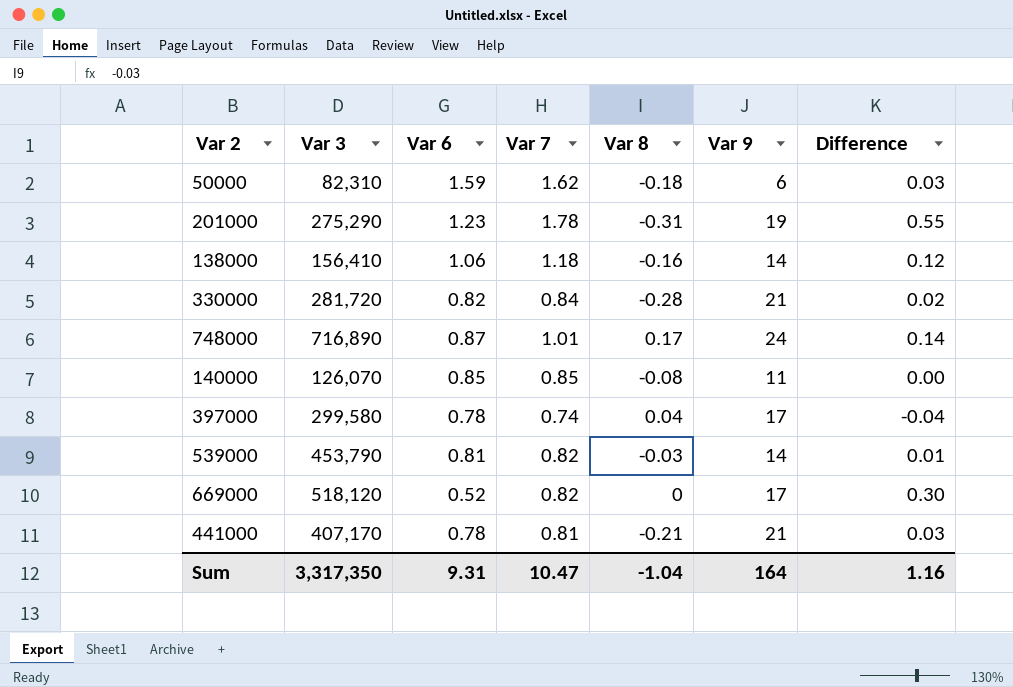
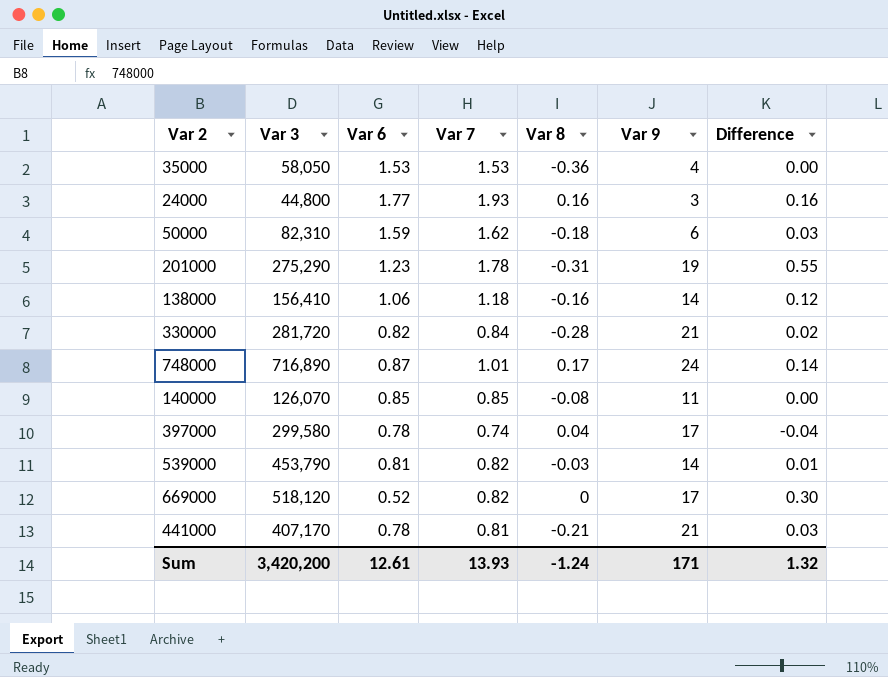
row 35000: none -> 58,050 | 1.53 | 1.53 | -0.36 | 4 | 0.00
row 24000: none -> 44,800 | 1.77 | 1.93 | 0.16 | 3 | 0.16
Sum | Var 3: 3,317,350 -> 3,420,200
Sum | Var 6: 9.31 -> 12.61
Sum | Var 7: 10.47 -> 13.93
Sum | Var 8: -1.04 -> -1.24
Sum | Var 9: 164 -> 171
Sum | Difference: 1.16 -> 1.32

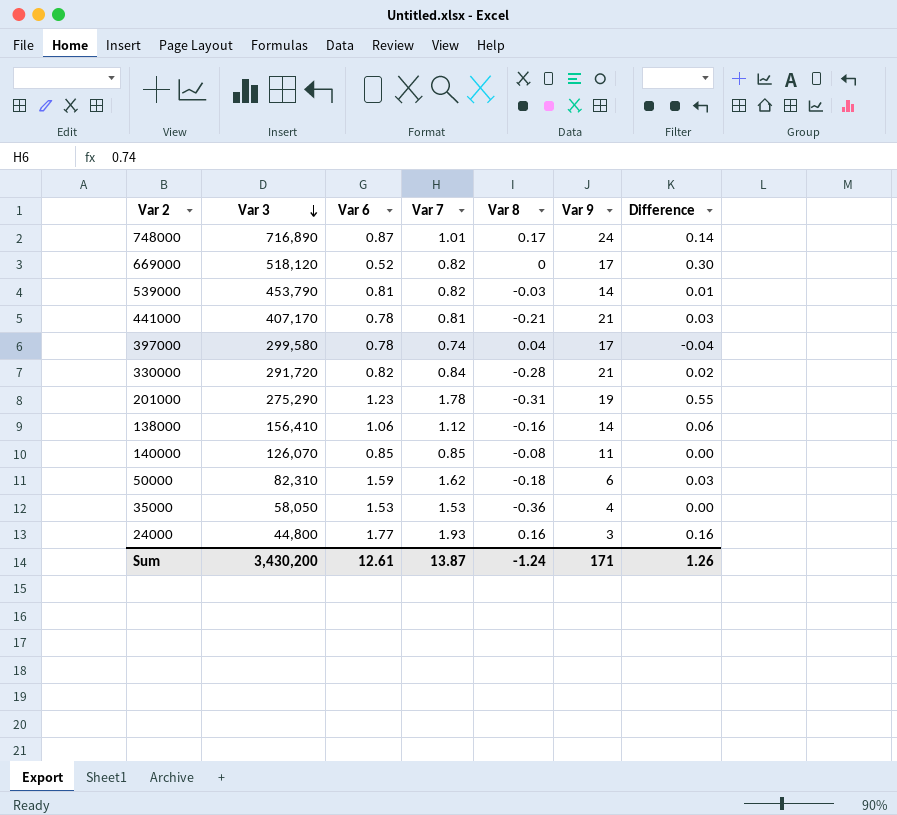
row order: none -> Var 3 descending
330000 | Var 3: 281,720 -> 291,720
138000 | Var 7: 1.18 -> 1.12
138000 | Difference: 0.12 -> 0.06
Sum | Var 3: 3,420,200 -> 3,430,200
Sum | Var 7: 13.93 -> 13.87
Sum | Difference: 1.32 -> 1.26

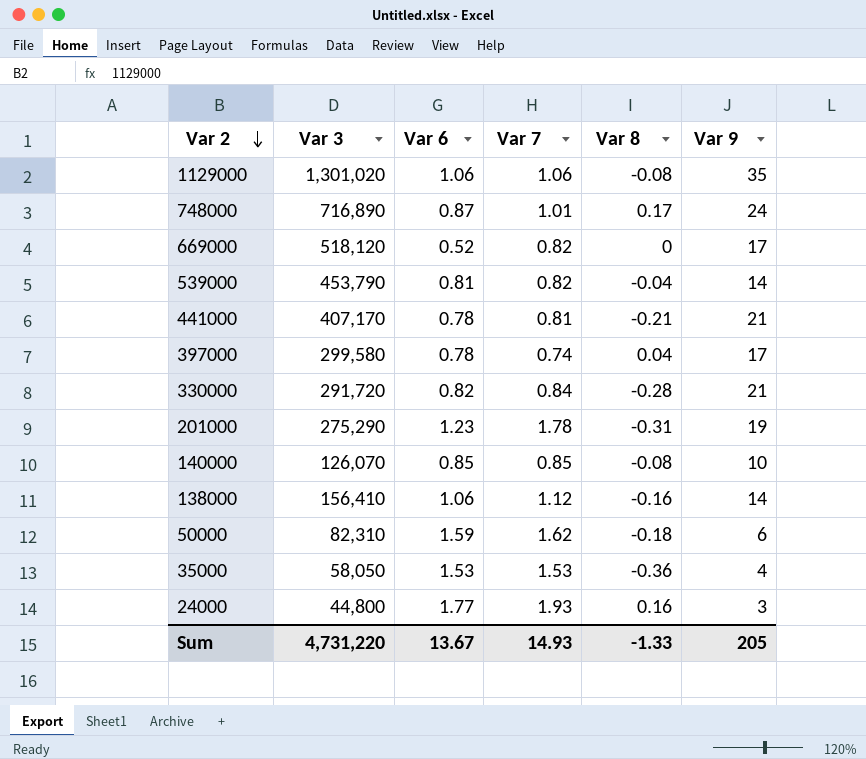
row order: Var 3 descending -> Var 2 descending
column Difference | formula: [Var 7] - [Var 6] -> none
row 1129000: none -> 1,301,020 | 1.06 | 1.06 | -0.08 | 35
539000 | Var 8: -0.03 -> -0.04
140000 | Var 9: 11 -> 10
Sum | Var 3: 3,430,200 -> 4,731,220
Sum | Var 6: 12.61 -> 13.67
Sum | Var 7: 13.87 -> 14.93
Sum | Var 8: -1.24 -> -1.33
Sum | Var 9: 171 -> 205

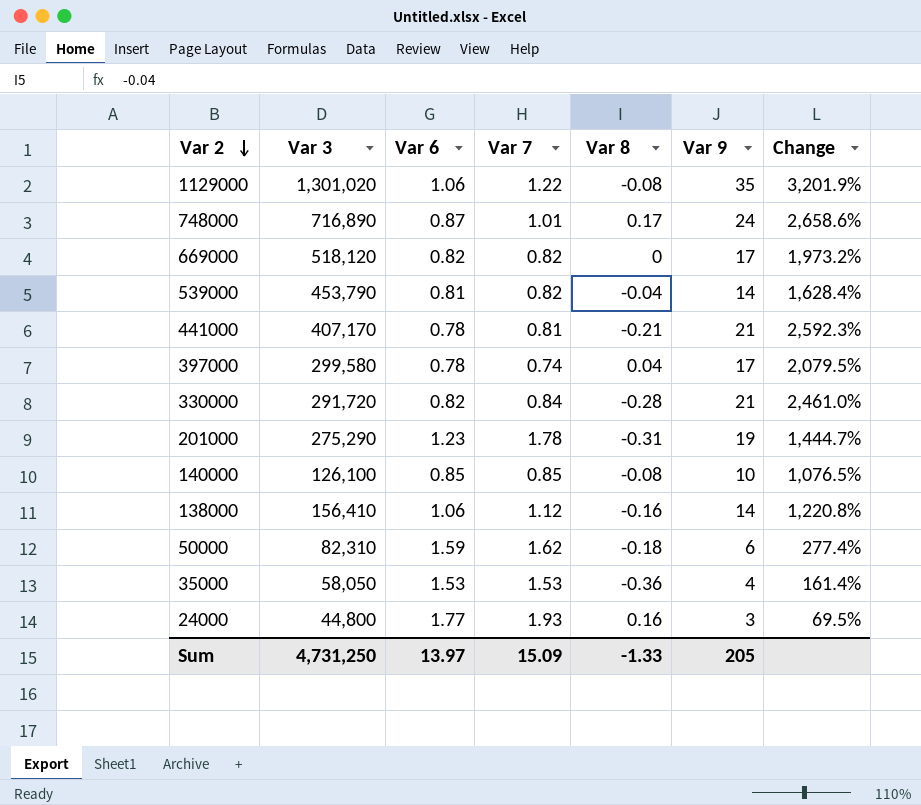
column Change | formula: none -> ([Var 9] - [Var 6]) / [Var 6]
1129000 | Var 7: 1.06 -> 1.22
669000 | Var 6: 0.52 -> 0.82
140000 | Var 3: 126,070 -> 126,100
Sum | Var 3: 4,731,220 -> 4,731,250
Sum | Var 6: 13.67 -> 13.97
Sum | Var 7: 14.93 -> 15.09

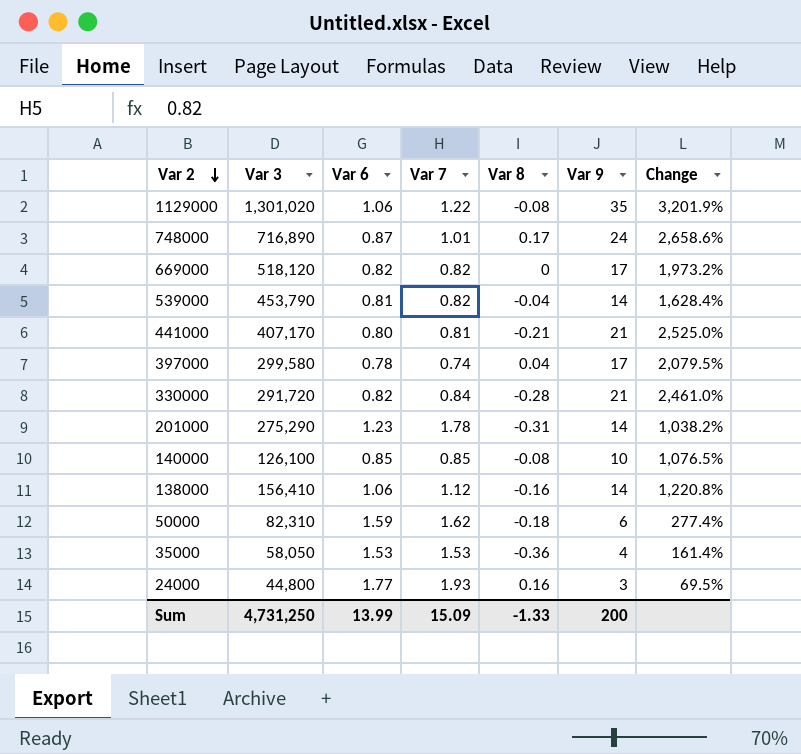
441000 | Var 6: 0.78 -> 0.80
441000 | Change: 2,592.3% -> 2,525.0%
201000 | Var 9: 19 -> 14
201000 | Change: 1,444.7% -> 1,038.2%
Sum | Var 6: 13.97 -> 13.99
Sum | Var 9: 205 -> 200

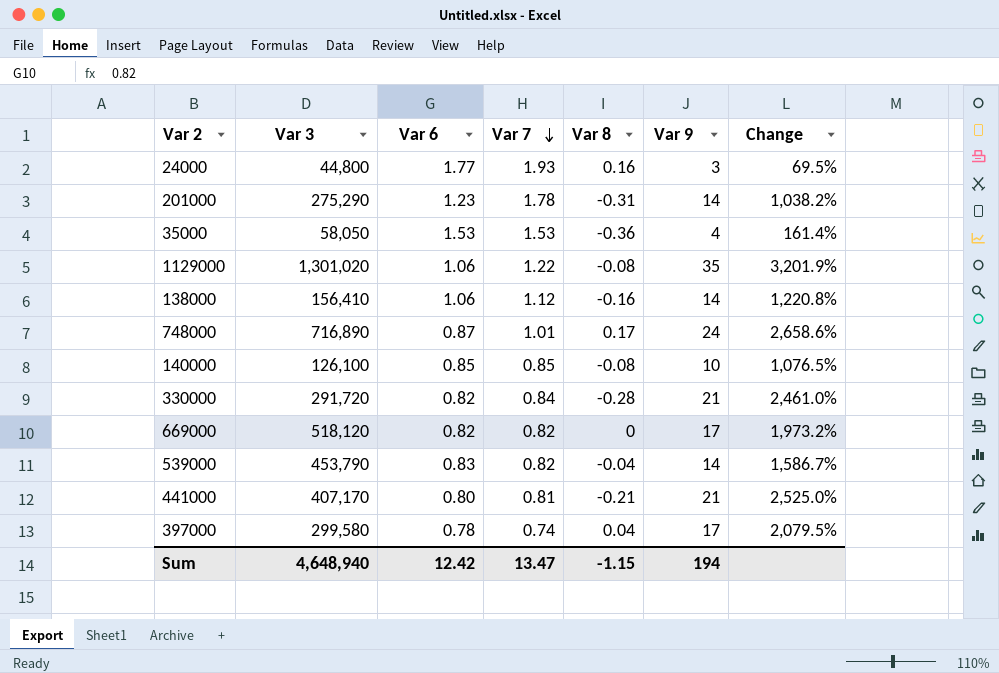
row order: Var 2 descending -> Var 7 descending
row 50000: 82,310 | 1.59 | 1.62 | -0.18 | 6 | 277.4% -> none
539000 | Var 6: 0.81 -> 0.83
539000 | Change: 1,628.4% -> 1,586.7%
Sum | Var 3: 4,731,250 -> 4,648,940
Sum | Var 6: 13.99 -> 12.42
Sum | Var 7: 15.09 -> 13.47
Sum | Var 8: -1.33 -> -1.15
Sum | Var 9: 200 -> 194

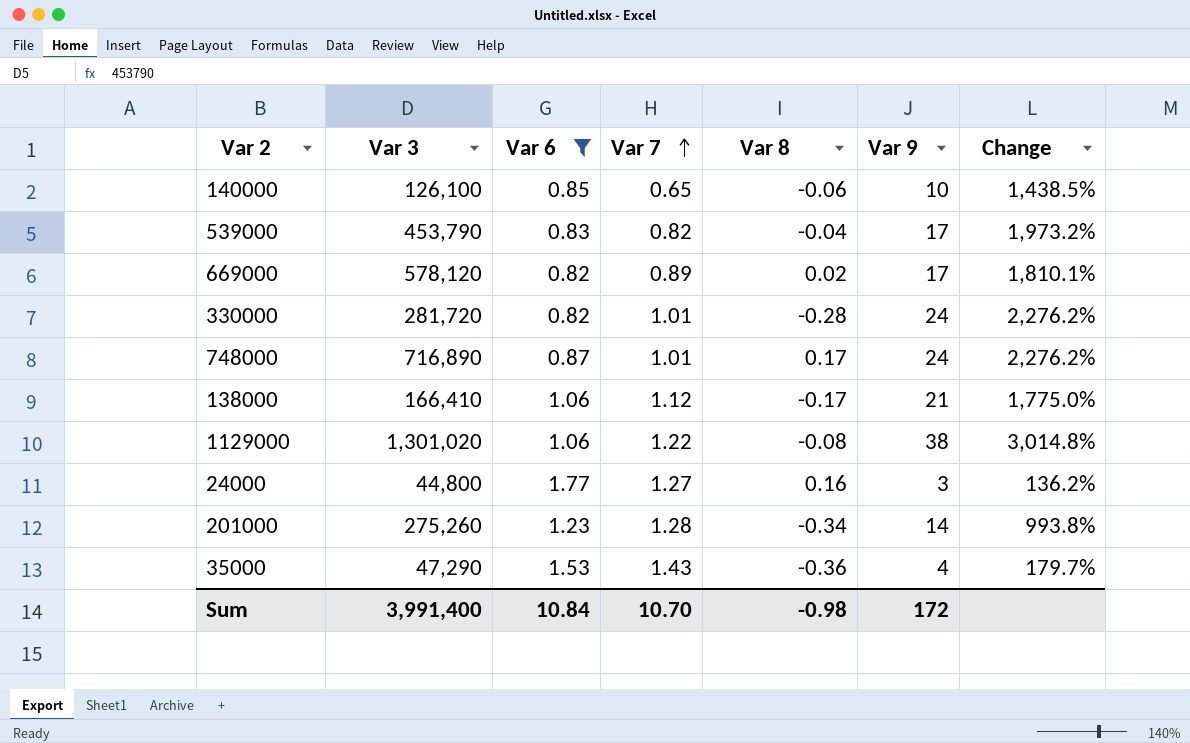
filter: none -> Var 6 >= 0.82
row order: Var 7 descending -> Var 7 ascending
column Change | formula: ([Var 9] - [Var 6]) / [Var 6] -> ([Var 9] - [Var 7]) / [Var 7]
140000 | Var 7: 0.85 -> 0.65
140000 | Var 8: -0.08 -> -0.06
539000 | Var 9: 14 -> 17
669000 | Var 3: 518,120 -> 578,120
669000 | Var 7: 0.82 -> 0.89
669000 | Var 8: 0 -> 0.02
330000 | Var 3: 291,720 -> 281,720
330000 | Var 7: 0.84 -> 1.01
330000 | Var 9: 21 -> 24
138000 | Var 3: 156,410 -> 166,410
138000 | Var 8: -0.16 -> -0.17
138000 | Var 9: 14 -> 21
1129000 | Var 9: 35 -> 38
24000 | Var 7: 1.93 -> 1.27
201000 | Var 3: 275,290 -> 275,260
201000 | Var 7: 1.78 -> 1.28
201000 | Var 8: -0.31 -> -0.34
35000 | Var 3: 58,050 -> 47,290
35000 | Var 7: 1.53 -> 1.43
Sum | Var 3: 4,648,940 -> 3,991,400
Sum | Var 6: 12.42 -> 10.84
Sum | Var 7: 13.47 -> 10.70
Sum | Var 8: -1.15 -> -0.98
Sum | Var 9: 194 -> 172

